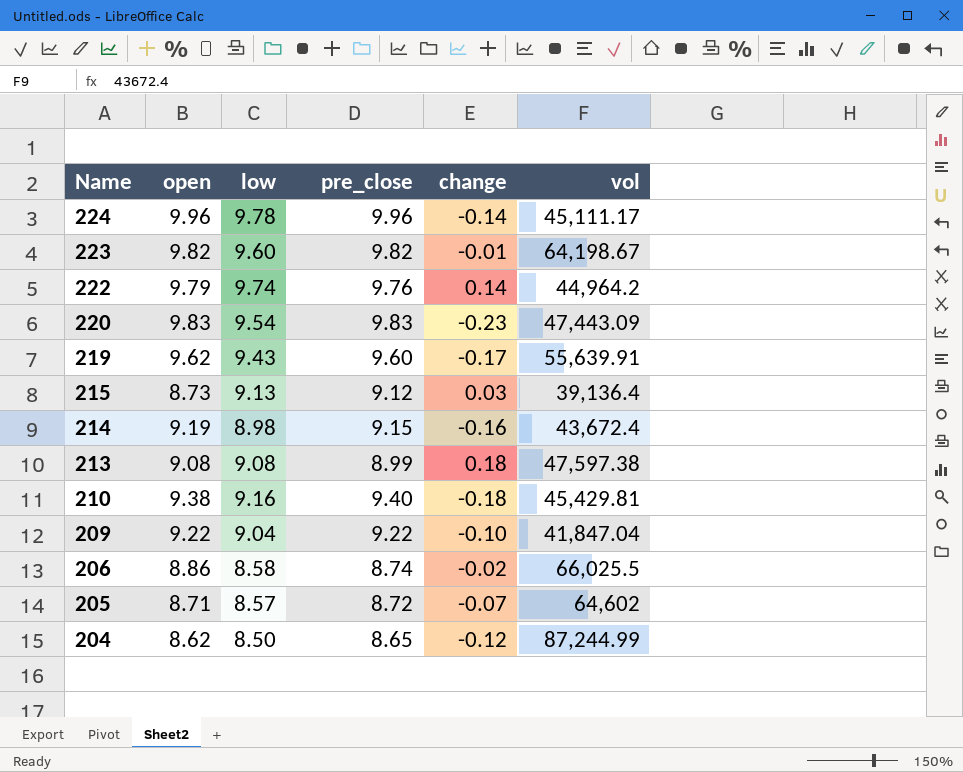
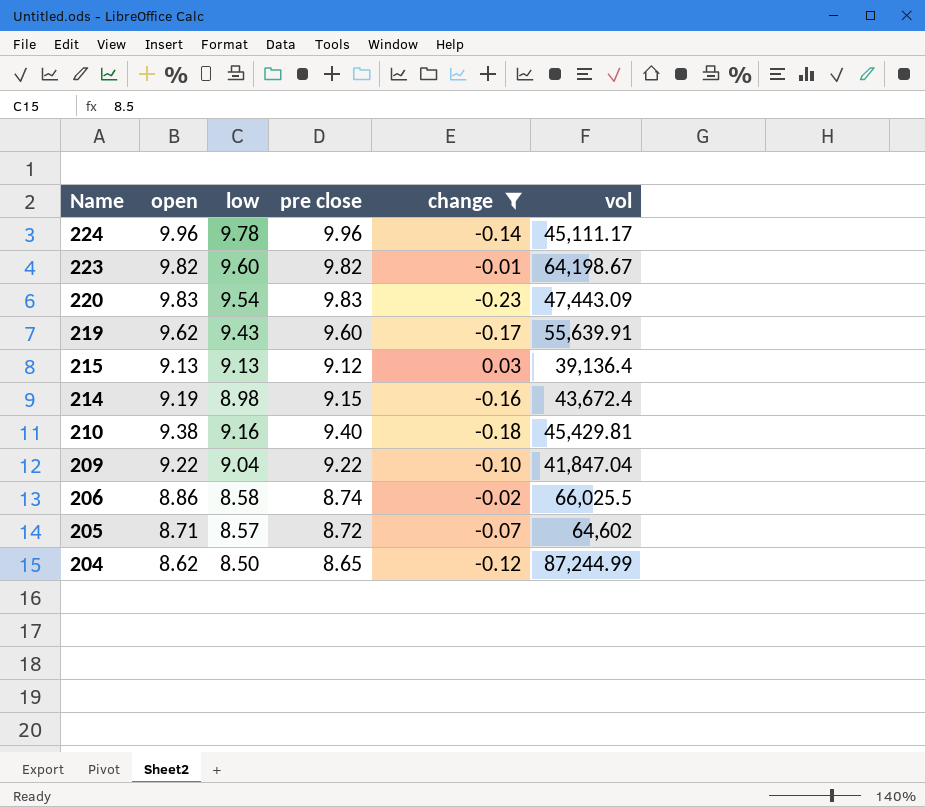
filter: none -> change <= 0.03
column name: pre_close -> pre close
215 | open: 8.73 -> 9.13

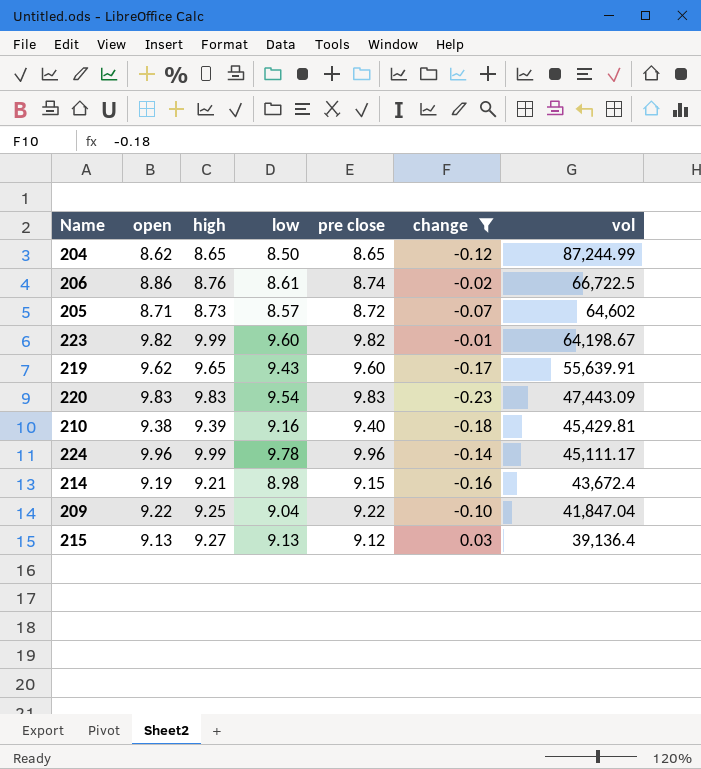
row order: Name descending -> vol descending
column high | position: none -> 3
206 | low: 8.58 -> 8.61
206 | vol: 66,025.5 -> 66,722.5

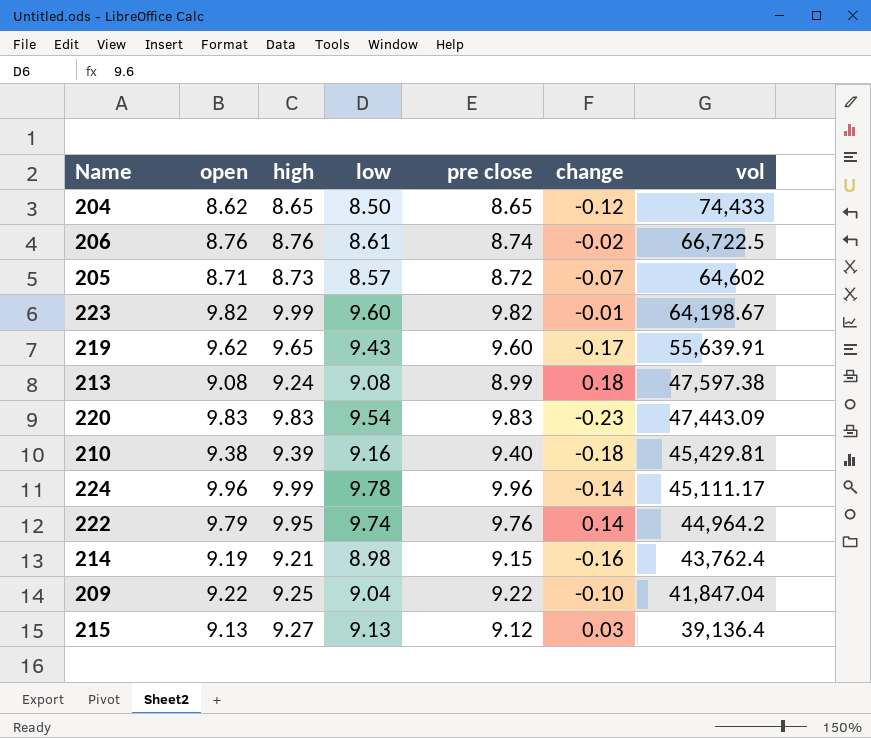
filter: change <= 0.03 -> none
204 | vol: 87,244.99 -> 74,433
206 | open: 8.86 -> 8.76
214 | vol: 43,672.4 -> 43,762.4

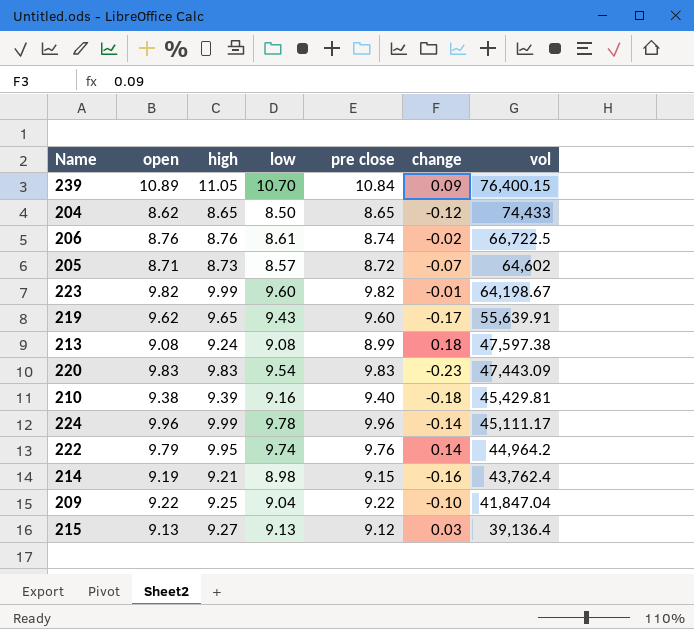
row 239: none -> 10.89 | 11.05 | 10.70 | 10.84 | 0.09 | 76,400.15

